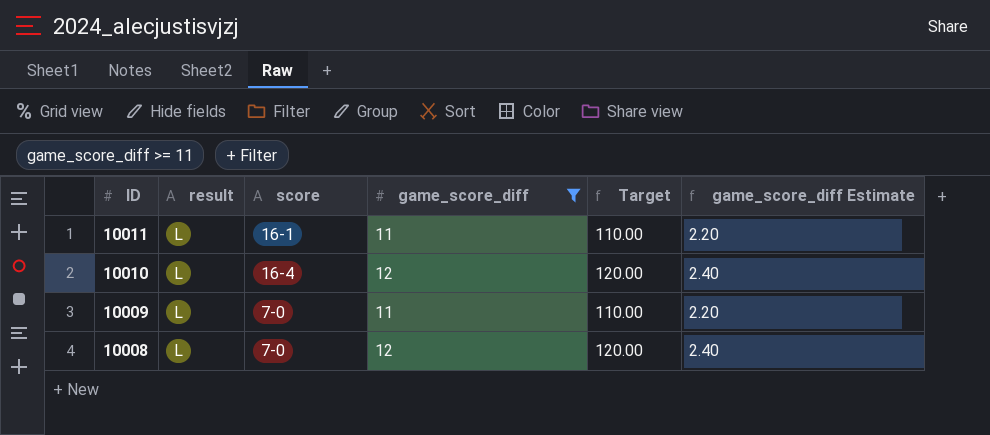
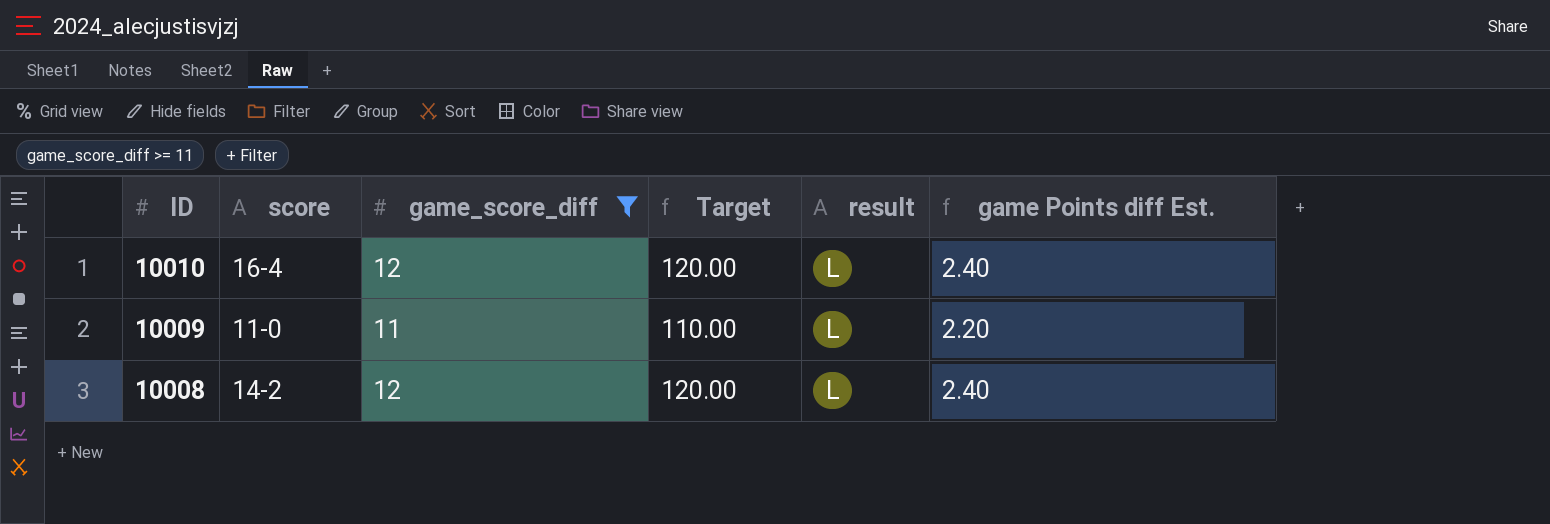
column result | position: 2 -> 5
column name: game_score_diff Estimate -> game Points diff Est.
row 10011: L | 16-1 | 11 | 110.00 | 2.20 -> none
10009 | score: 7-0 -> 11-0
10008 | score: 7-0 -> 14-2

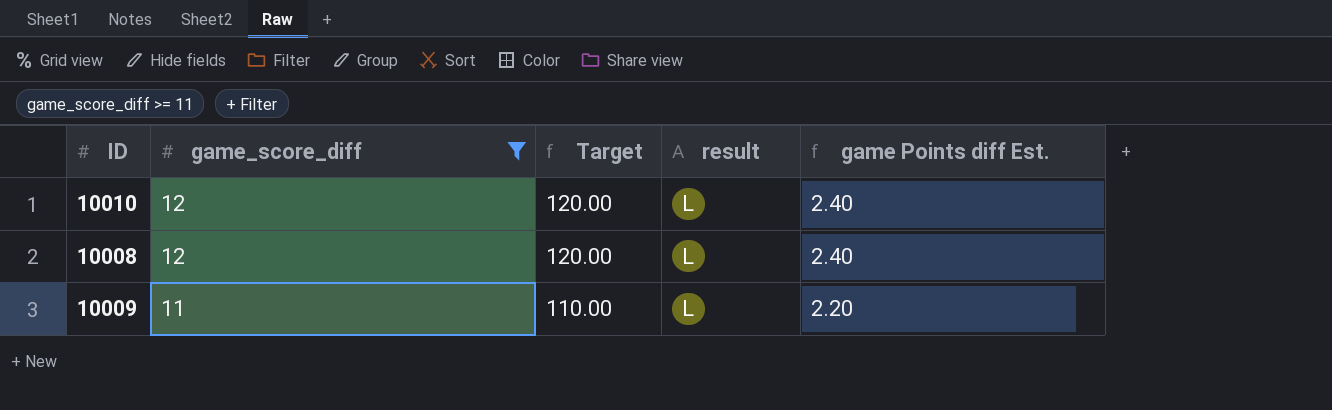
row order: ID descending -> game_score_diff descending
column score | position: 2 -> none

